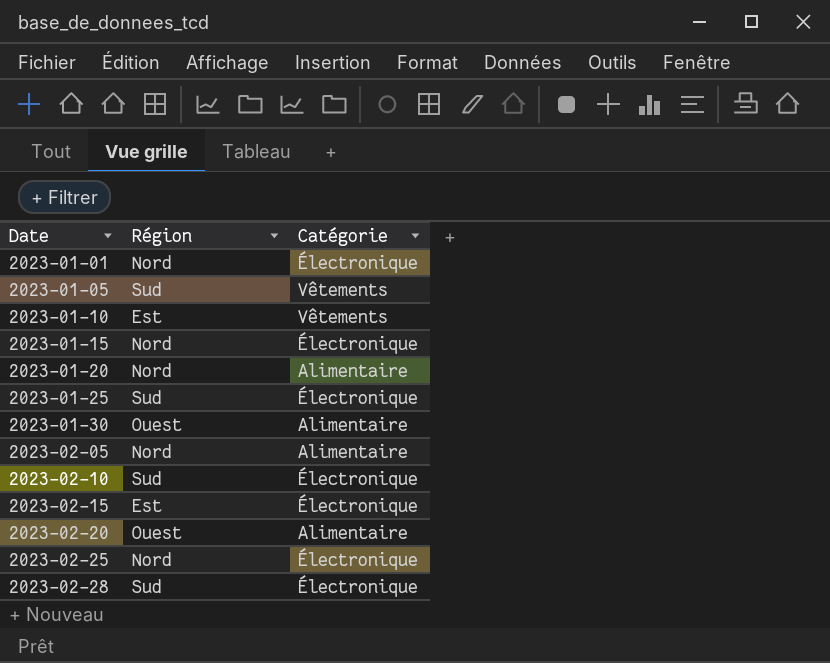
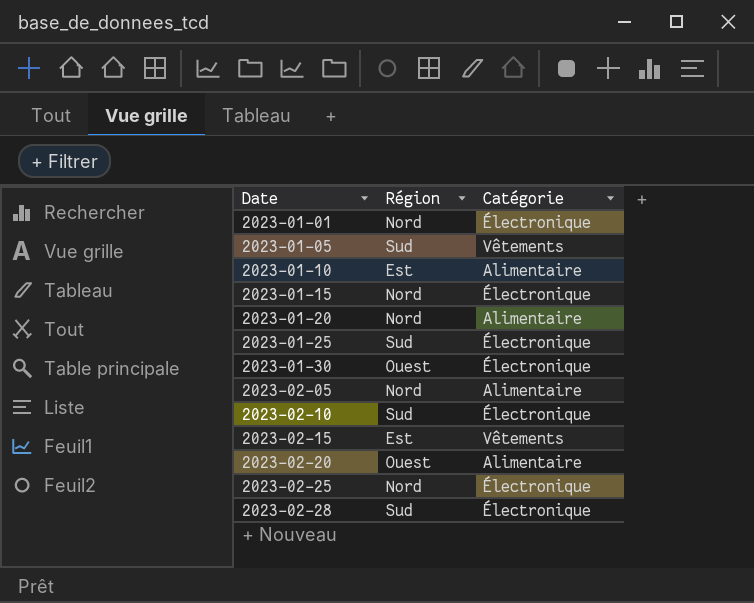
2023-01-10 | Catégorie: Vêtements -> Alimentaire
2023-01-30 | Catégorie: Alimentaire -> Électronique
2023-02-15 | Catégorie: Électronique -> Vêtements

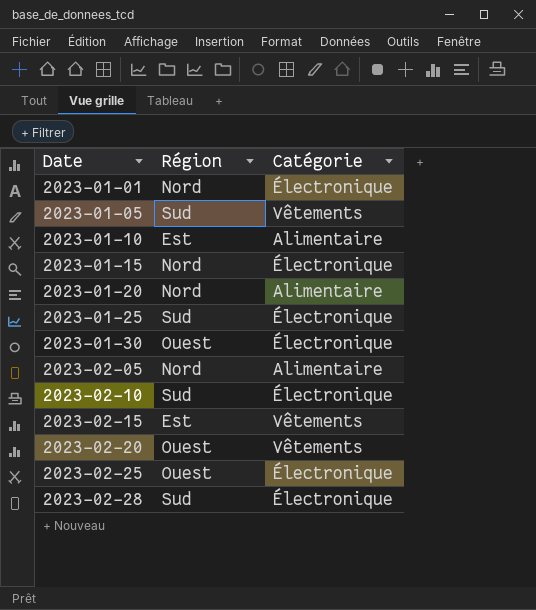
2023-02-20 | Catégorie: Alimentaire -> Vêtements
2023-02-25 | Région: Nord -> Ouest

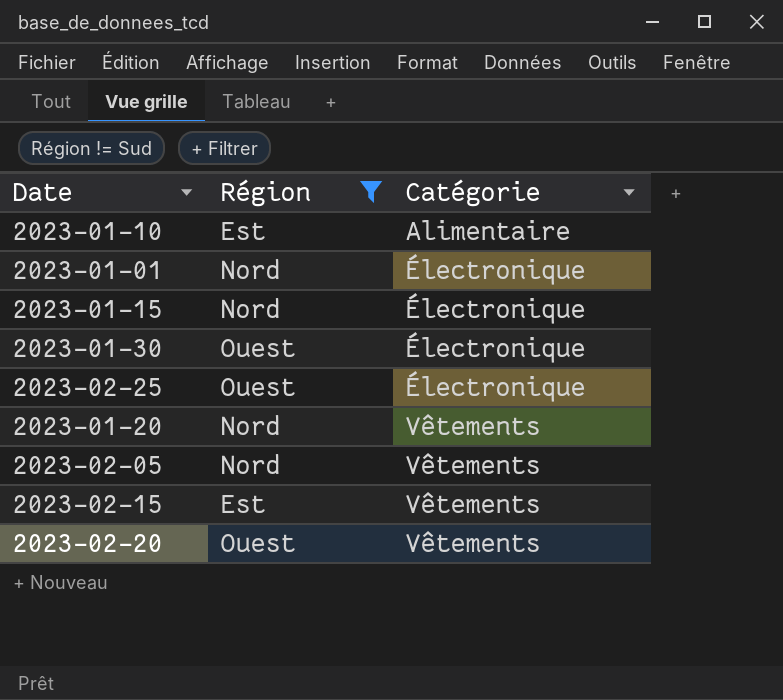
filter: none -> Région != Sud
row order: Date ascending -> Catégorie ascending
2023-01-20 | Catégorie: Alimentaire -> Vêtements
2023-02-05 | Catégorie: Alimentaire -> Vêtements

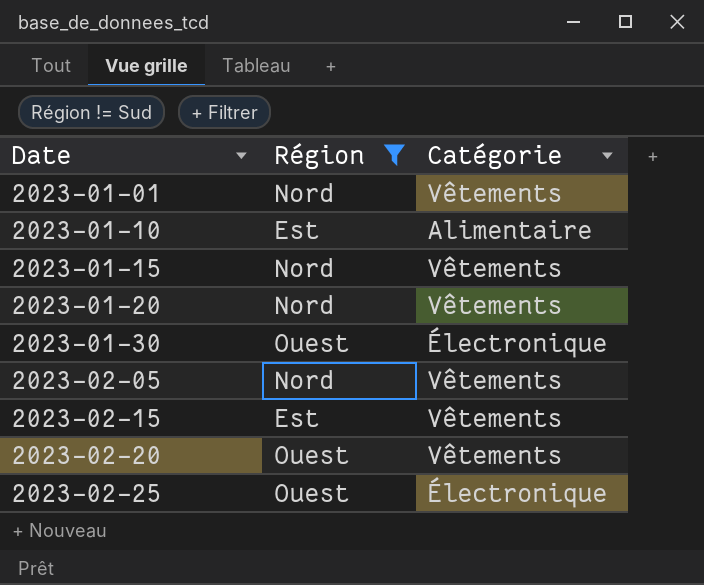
row order: Catégorie ascending -> Date ascending
2023-01-01 | Catégorie: Électronique -> Vêtements
2023-01-15 | Catégorie: Électronique -> Vêtements

